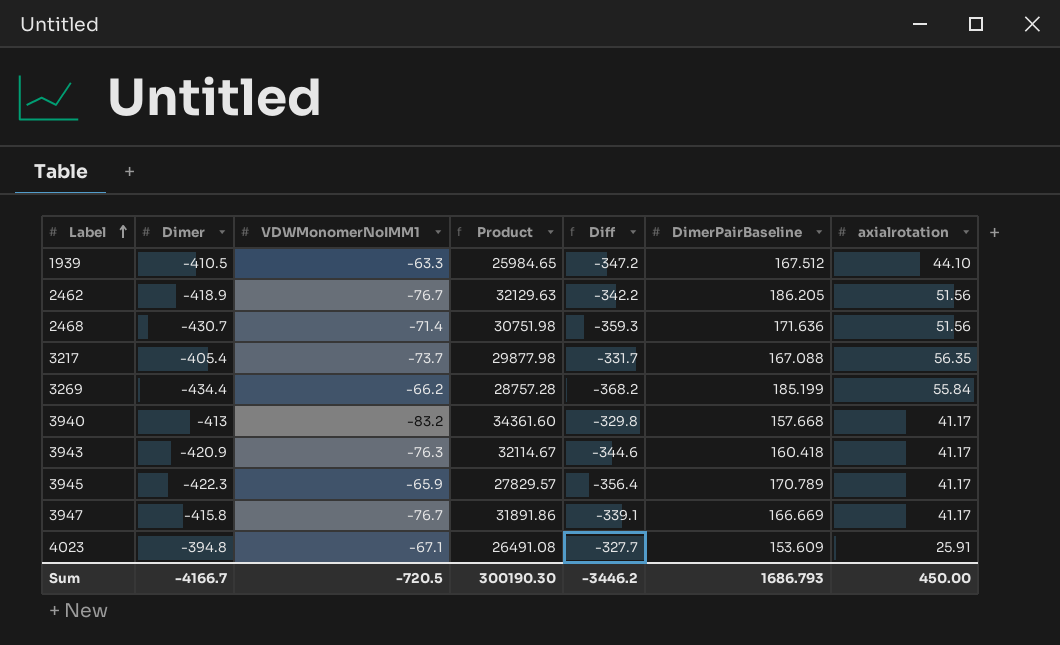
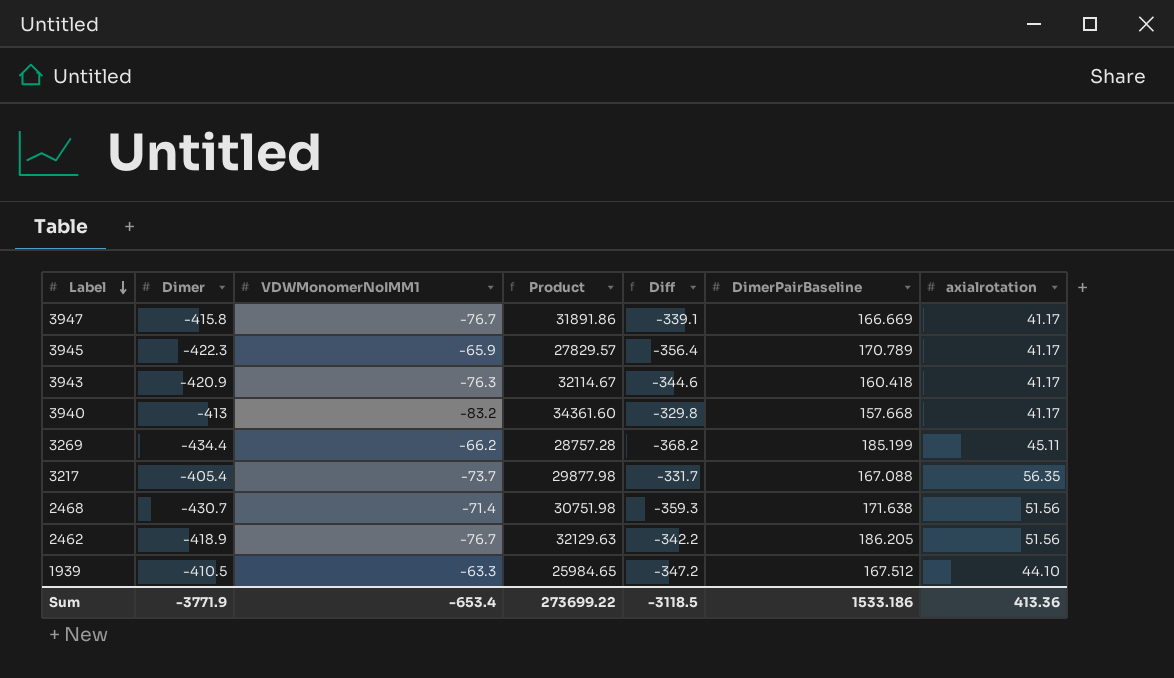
row order: Label ascending -> Label descending
row 4023: -394.8 | -67.1 | 26491.08 | -327.7 | 153.609 | 25.91 -> none
3269 | axialrotation: 55.84 -> 45.11
2468 | DimerPairBaseline: 171.636 -> 171.638
Sum | Dimer: -4166.7 -> -3771.9
Sum | VDWMonomerNoIMM1: -720.5 -> -653.4
Sum | Product: 300190.30 -> 273699.22
Sum | Diff: -3446.2 -> -3118.5
Sum | DimerPairBaseline: 1686.793 -> 1533.186
Sum | axialrotation: 450.00 -> 413.36

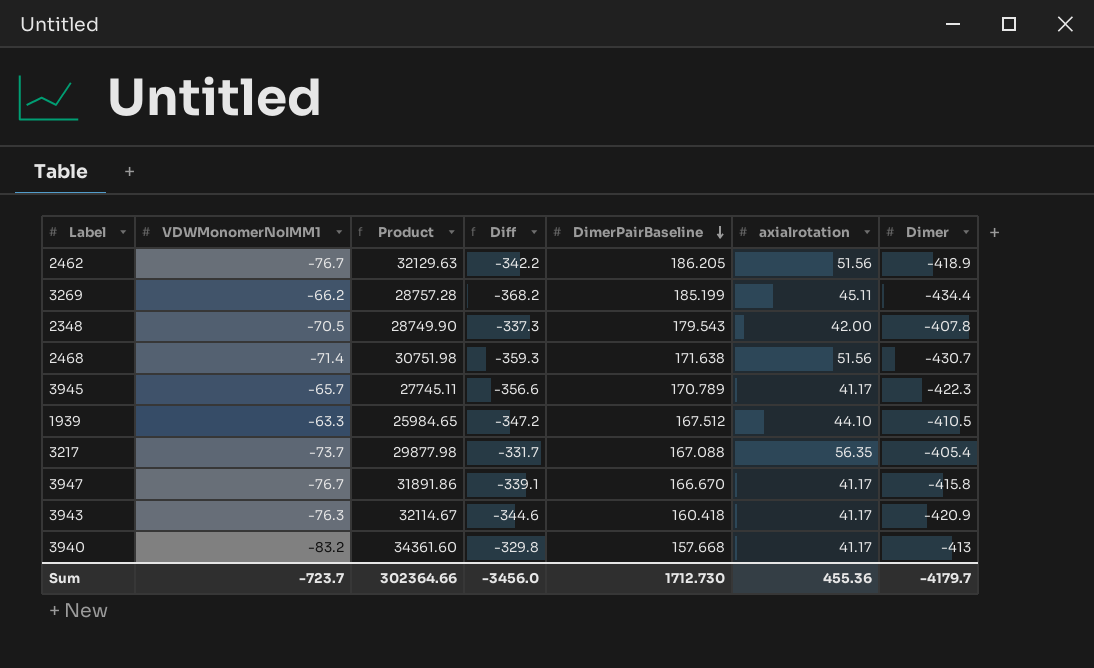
row order: Label descending -> DimerPairBaseline descending
column Dimer | position: 2 -> 7
row 2348: none -> -70.5 | 28749.90 | -337.3 | 179.543 | 42.00 | -407.8
3945 | VDWMonomerNoIMM1: -65.9 -> -65.7
3945 | Product: 27829.57 -> 27745.11
3945 | Diff: -356.4 -> -356.6
3947 | DimerPairBaseline: 166.669 -> 166.670
Sum | VDWMonomerNoIMM1: -653.4 -> -723.7
Sum | Product: 273699.22 -> 302364.66
Sum | Diff: -3118.5 -> -3456.0
Sum | DimerPairBaseline: 1533.186 -> 1712.730
Sum | axialrotation: 413.36 -> 455.36
Sum | Dimer: -3771.9 -> -4179.7

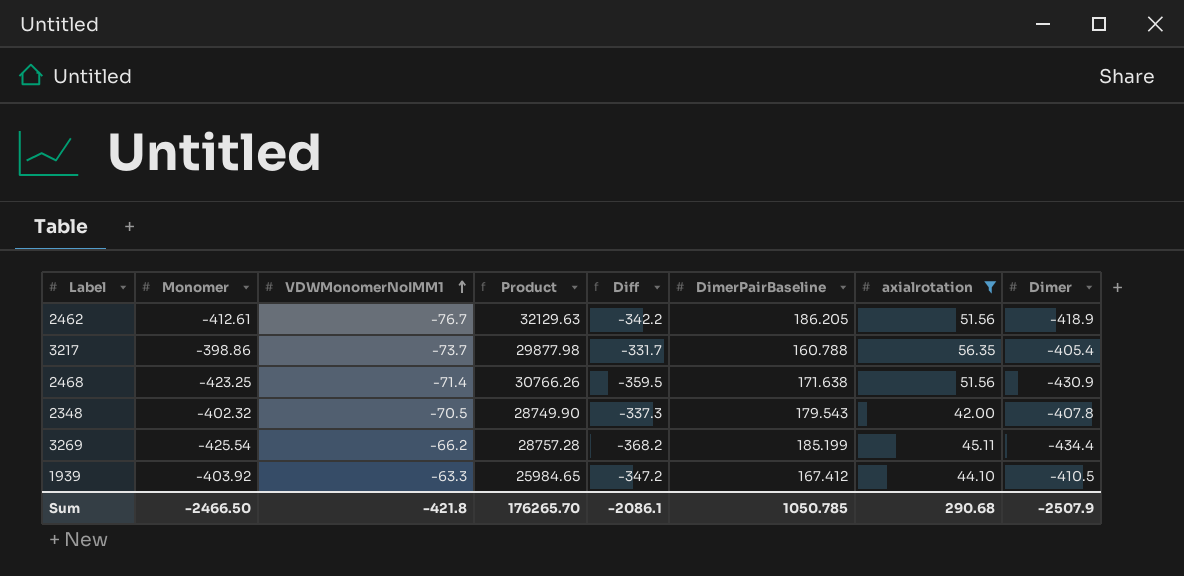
filter: none -> axialrotation != 41.17
row order: DimerPairBaseline descending -> VDWMonomerNoIMM1 ascending
column Monomer | position: none -> 2
3217 | DimerPairBaseline: 167.088 -> 160.788
2468 | Product: 30751.98 -> 30766.26
2468 | Diff: -359.3 -> -359.5
2468 | Dimer: -430.7 -> -430.9
1939 | DimerPairBaseline: 167.512 -> 167.412
Sum | VDWMonomerNoIMM1: -723.7 -> -421.8
Sum | Product: 302364.66 -> 176265.70
Sum | Diff: -3456.0 -> -2086.1
Sum | DimerPairBaseline: 1712.730 -> 1050.785
Sum | axialrotation: 455.36 -> 290.68
Sum | Dimer: -4179.7 -> -2507.9

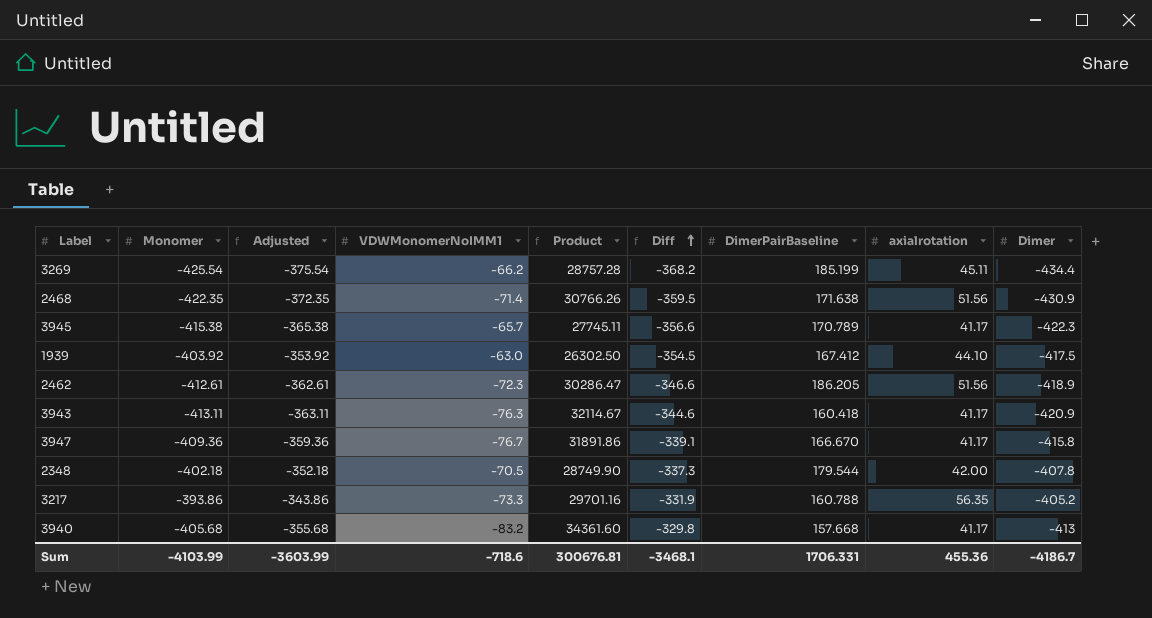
filter: axialrotation != 41.17 -> none
row order: VDWMonomerNoIMM1 ascending -> Diff ascending
column Adjusted | formula: none -> [Monomer] + 50
2468 | Monomer: -423.25 -> -422.35
1939 | VDWMonomerNoIMM1: -63.3 -> -63.0
1939 | Product: 25984.65 -> 26302.50
1939 | Diff: -347.2 -> -354.5
1939 | Dimer: -410.5 -> -417.5
2462 | VDWMonomerNoIMM1: -76.7 -> -72.3
2462 | Product: 32129.63 -> 30286.47
2462 | Diff: -342.2 -> -346.6
2348 | Monomer: -402.32 -> -402.18
2348 | DimerPairBaseline: 179.543 -> 179.544
3217 | Monomer: -398.86 -> -393.86
3217 | VDWMonomerNoIMM1: -73.7 -> -73.3
3217 | Product: 29877.98 -> 29701.16
3217 | Diff: -331.7 -> -331.9
3217 | Dimer: -405.4 -> -405.2
Sum | Monomer: -2466.50 -> -4103.99
Sum | VDWMonomerNoIMM1: -421.8 -> -718.6
Sum | Product: 176265.70 -> 300676.81
Sum | Diff: -2086.1 -> -3468.1
Sum | DimerPairBaseline: 1050.785 -> 1706.331
Sum | axialrotation: 290.68 -> 455.36
Sum | Dimer: -2507.9 -> -4186.7

